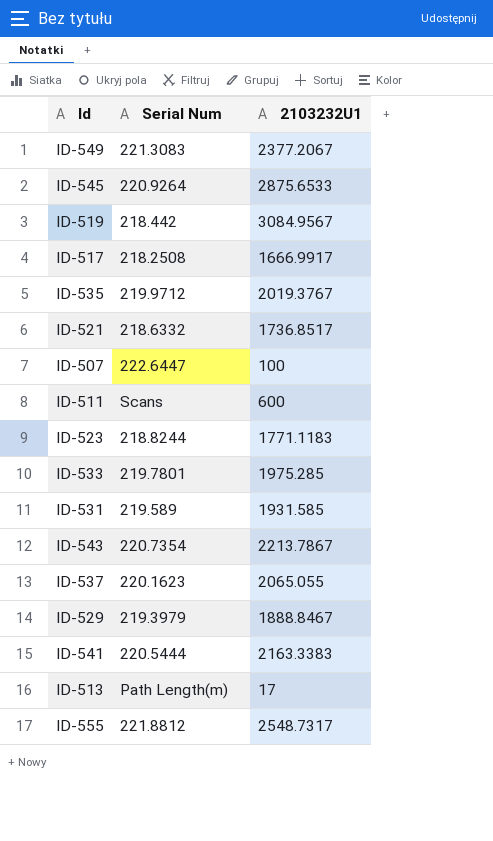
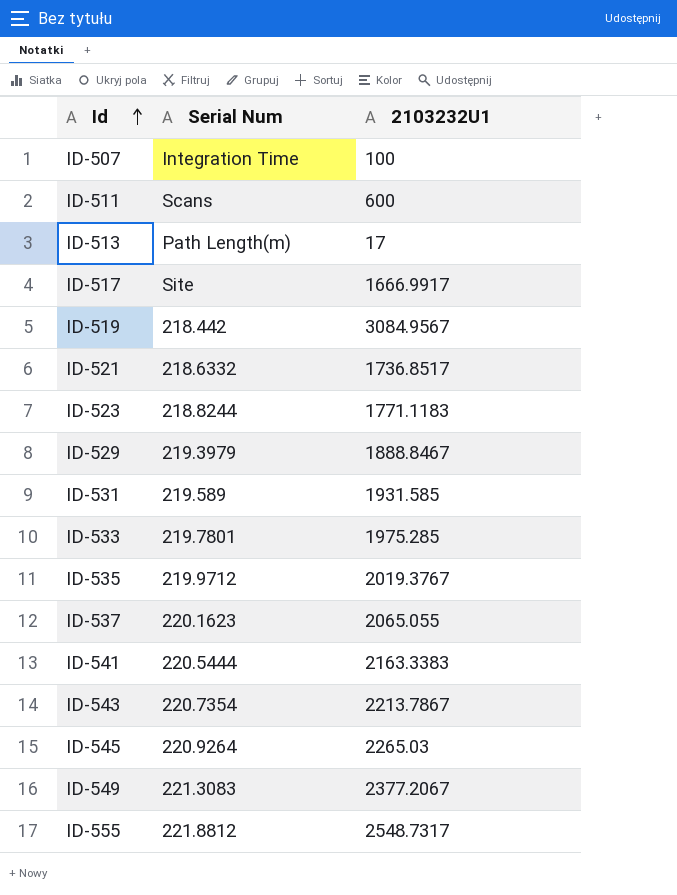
row order: none -> Id ascending
ID-507 | Serial Num: 222.6447 -> Integration Time
ID-517 | Serial Num: 218.2508 -> Site
ID-545 | 2103232U1: 2875.6533 -> 2265.03

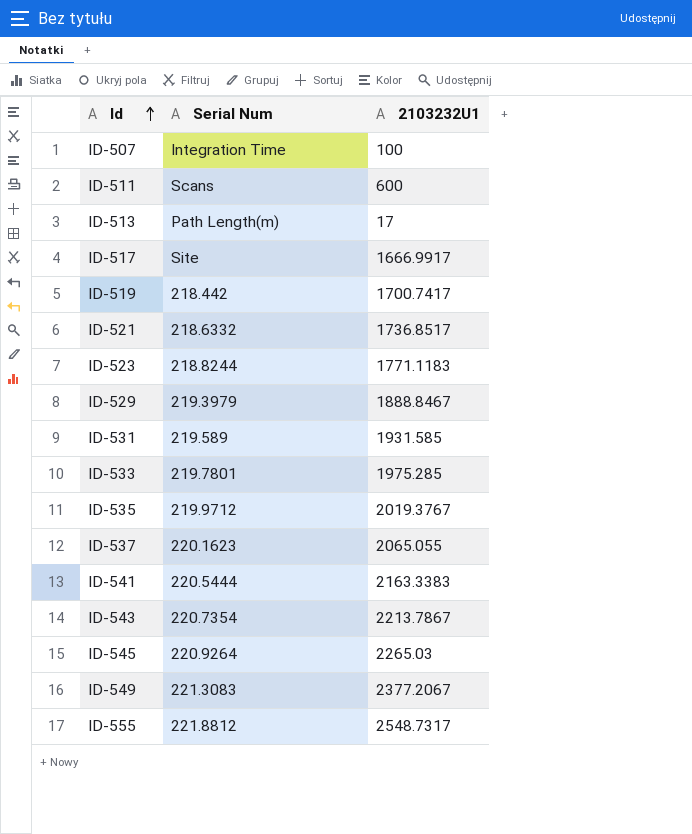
ID-519 | 2103232U1: 3084.9567 -> 1700.7417

